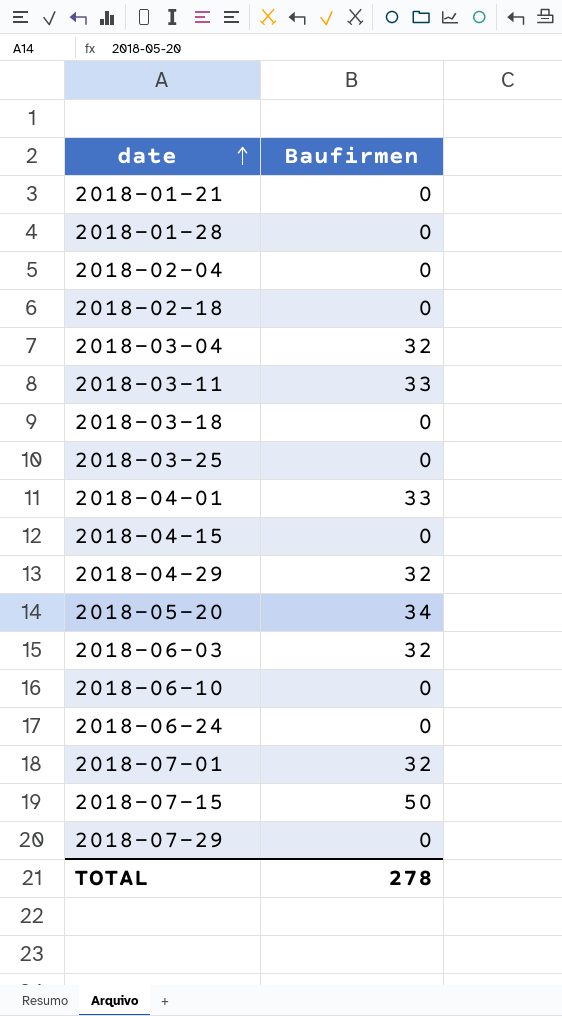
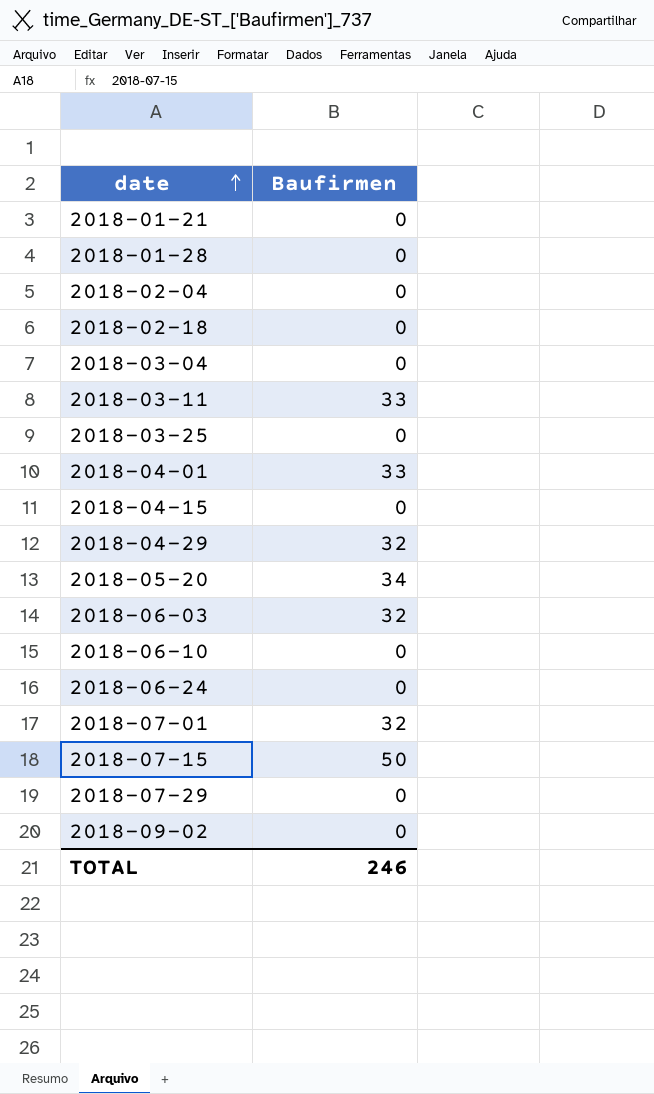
row 2018-03-18: 0 -> none
2018-03-04 | Baufirmen: 32 -> 0
row 2018-09-02: none -> 0
TOTAL | Baufirmen: 278 -> 246

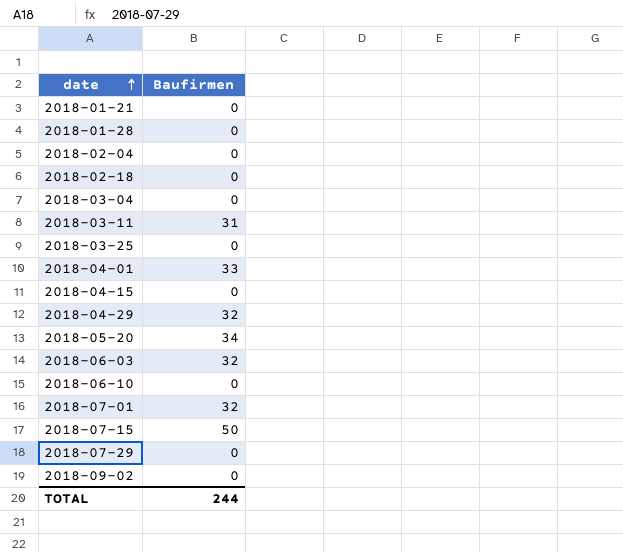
row 2018-06-24: 0 -> none
2018-03-11 | Baufirmen: 33 -> 31
TOTAL | Baufirmen: 246 -> 244

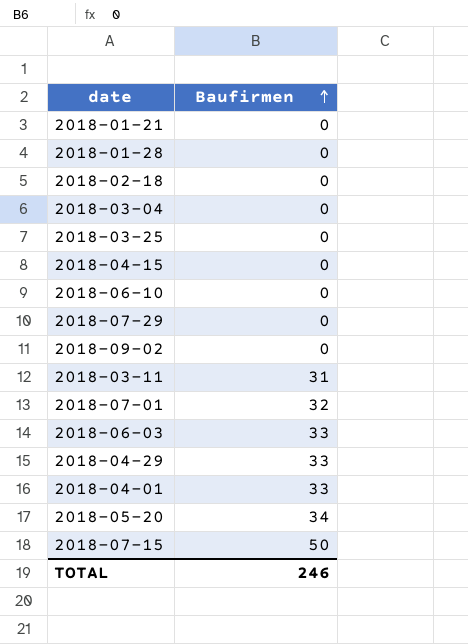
row order: date ascending -> Baufirmen ascending
row 2018-02-04: 0 -> none
2018-06-03 | Baufirmen: 32 -> 33
2018-04-29 | Baufirmen: 32 -> 33
TOTAL | Baufirmen: 244 -> 246

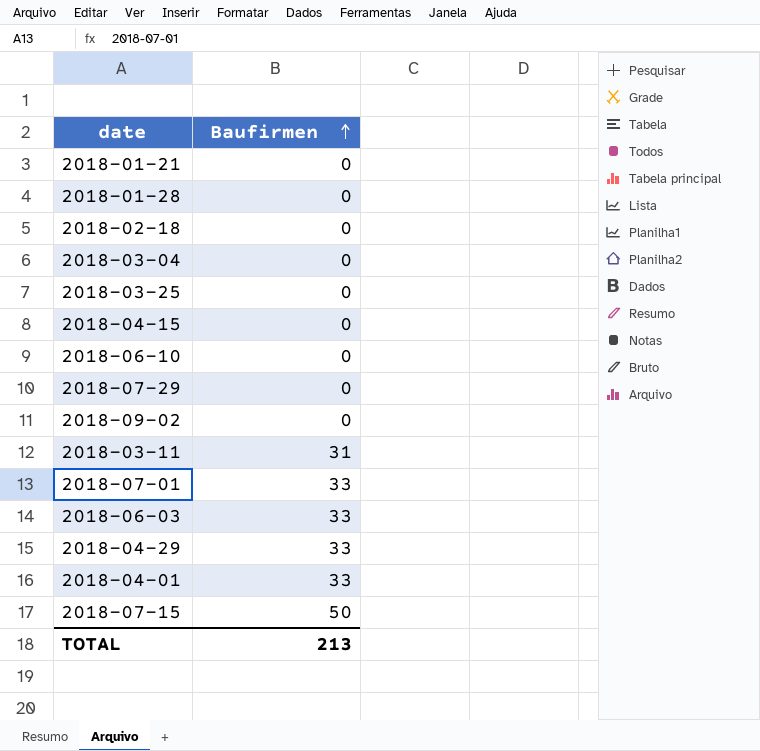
row 2018-05-20: 34 -> none
2018-07-01 | Baufirmen: 32 -> 33
TOTAL | Baufirmen: 246 -> 213

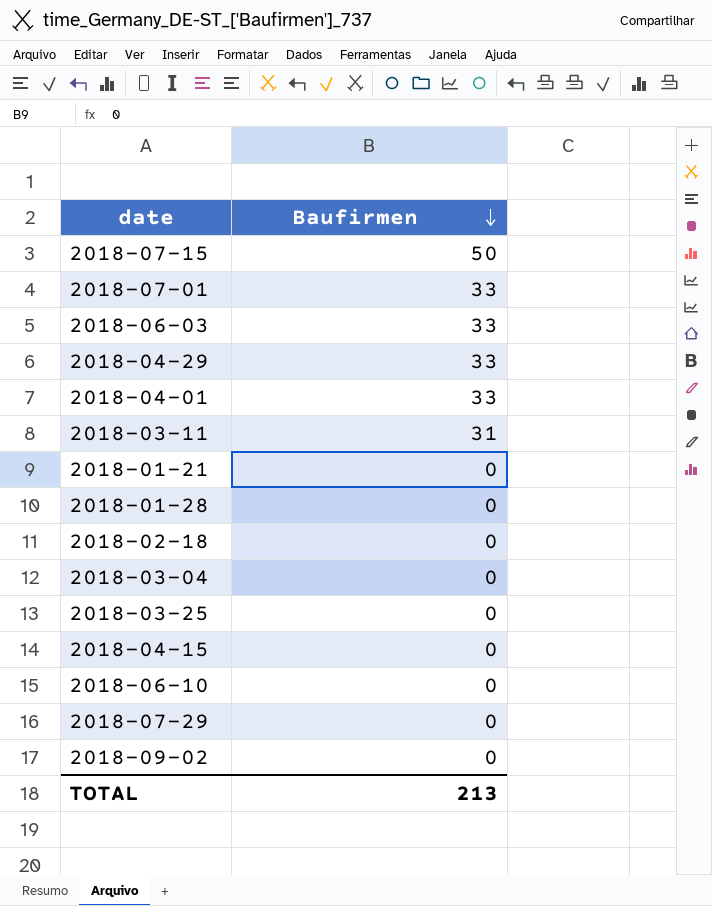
row order: Baufirmen ascending -> Baufirmen descending

